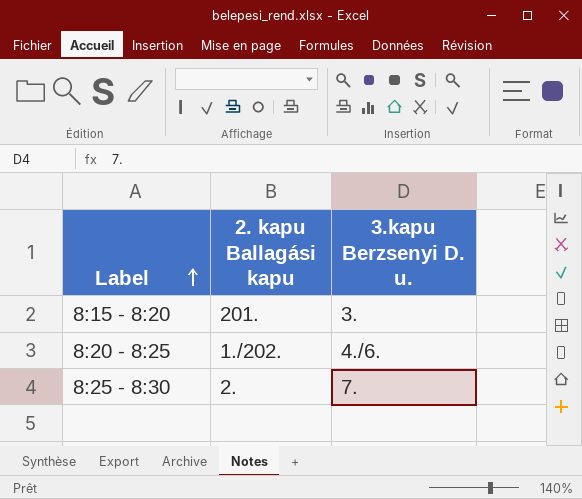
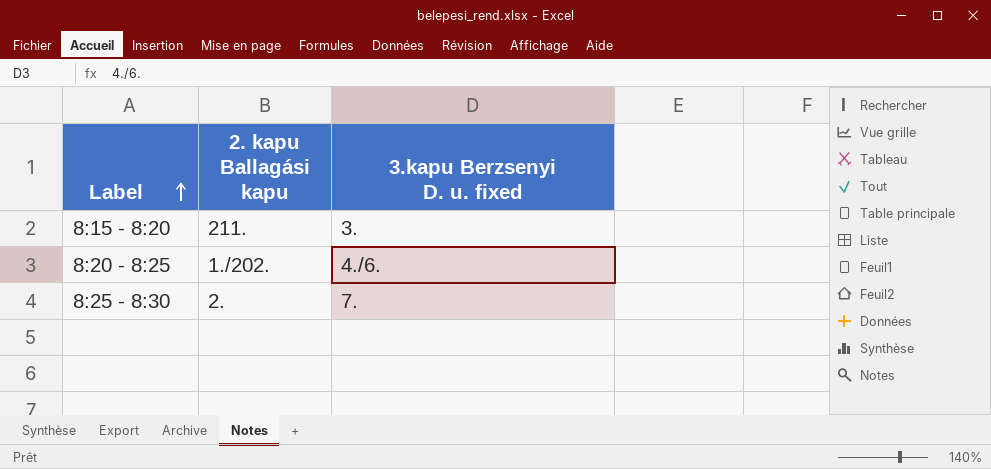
column name: 3.kapu Berzsenyi D. u. -> 3.kapu Berzsenyi D. u. fixed
8:15 - 8:20 | 2. kapu Ballagási kapu: 201. -> 211.

